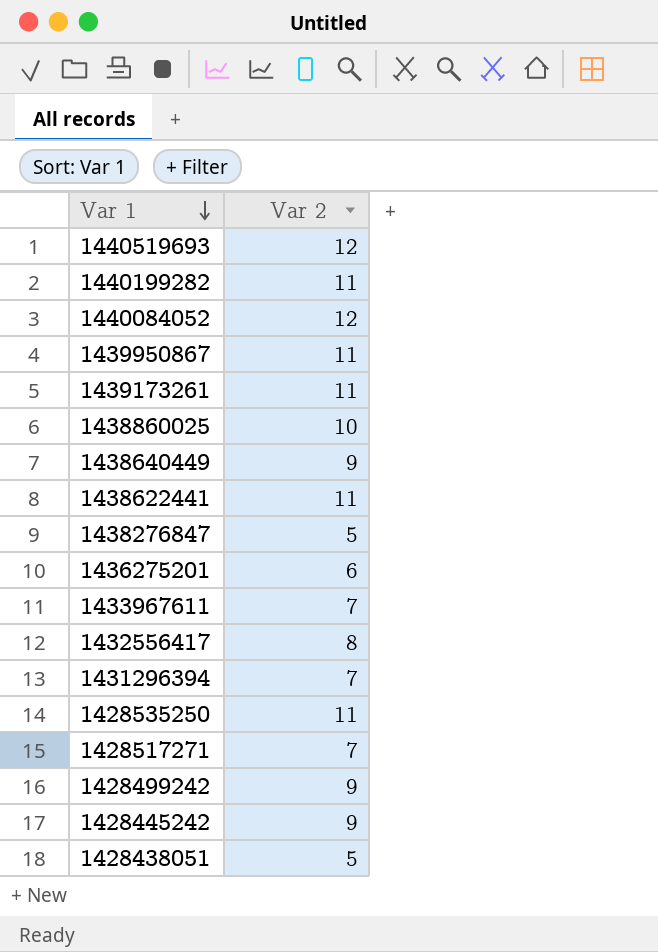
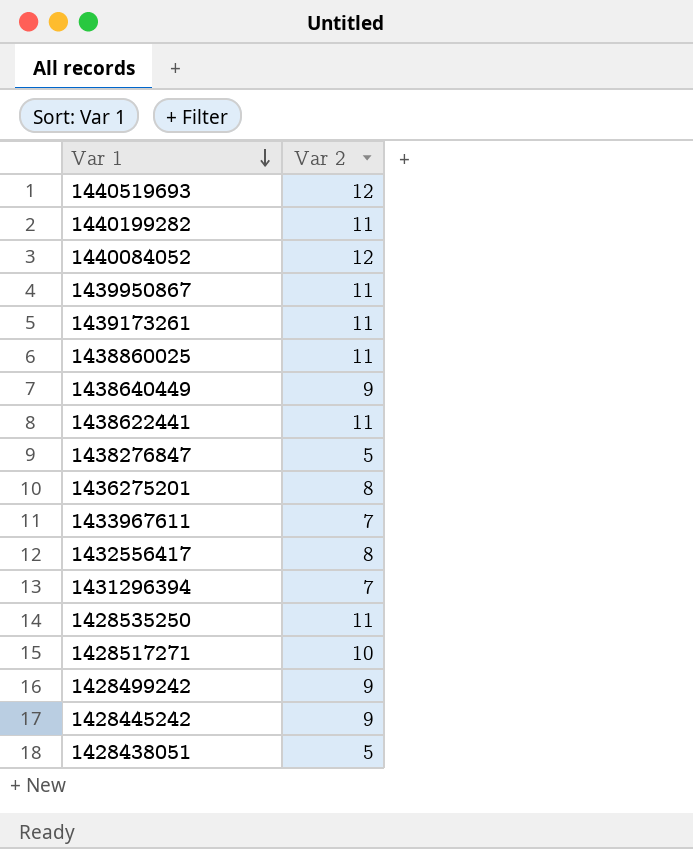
1438860025 | Var 2: 10 -> 11
1436275201 | Var 2: 6 -> 8
1428517271 | Var 2: 7 -> 10

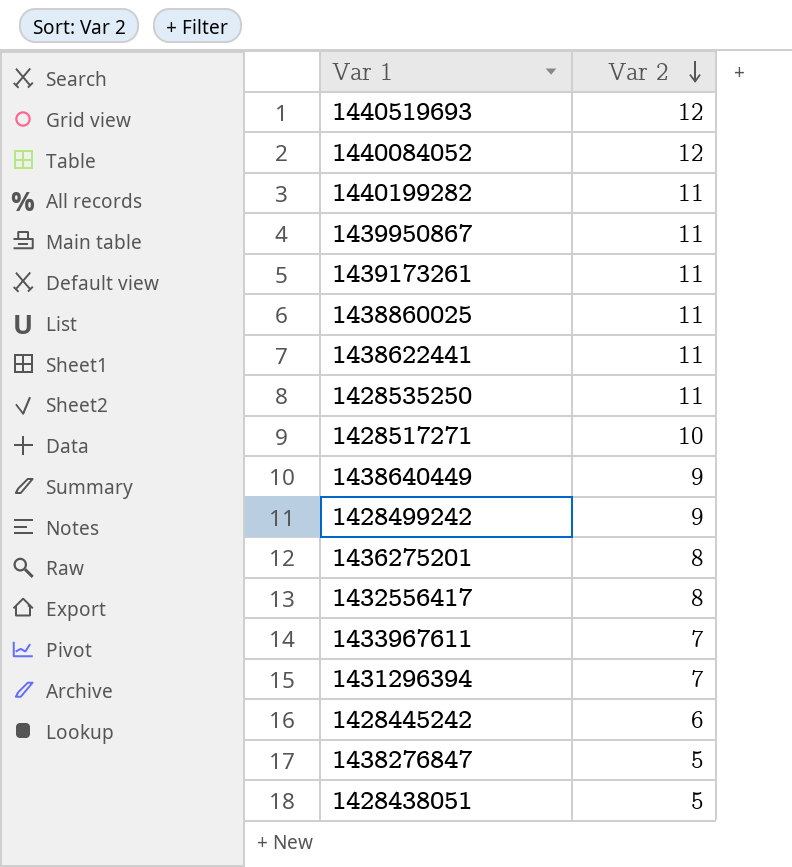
row order: Var 1 descending -> Var 2 descending
1428445242 | Var 2: 9 -> 6

